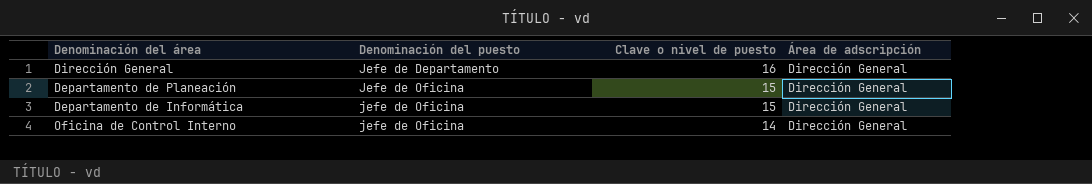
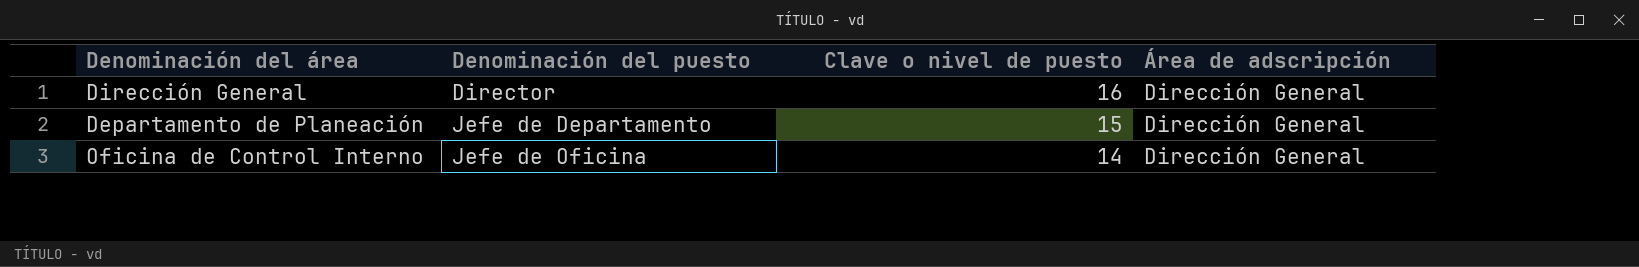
row Departamento de Informática: jefe de Oficina | 15 | Dirección General -> none
Dirección General | Denominación del puesto: Jefe de Departamento -> Director
Departamento de Planeación | Denominación del puesto: Jefe de Oficina -> Jefe de Departamento
Oficina de Control Interno | Denominación del puesto: jefe de Oficina -> Jefe de Oficina

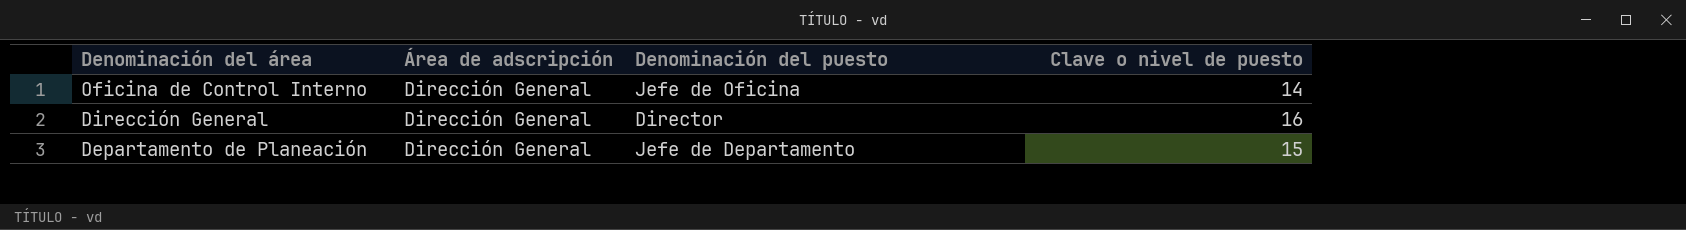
row order: Denominación del puesto ascending -> Denominación del área descending
column Área de adscripción | position: 4 -> 2

